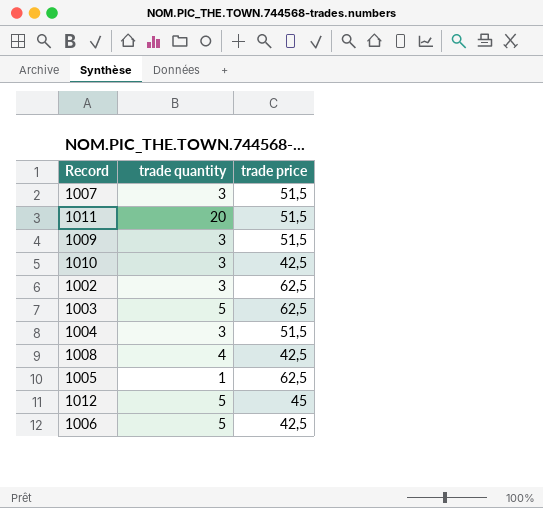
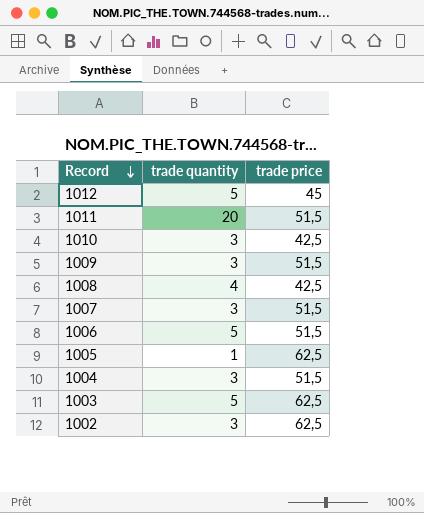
row order: none -> Record descending
1006 | trade price: 42,5 -> 51,5

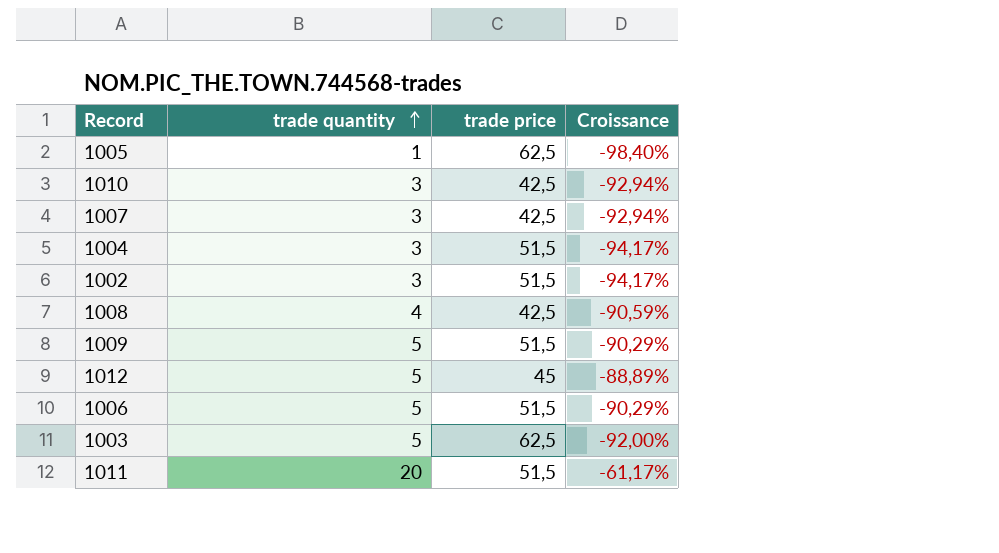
row order: Record descending -> trade quantity ascending
column Croissance | formula: none -> ([trade quantity] - [trade price]) / [trade price]
1007 | trade price: 51,5 -> 42,5
1002 | trade price: 62,5 -> 51,5
1009 | trade quantity: 3 -> 5

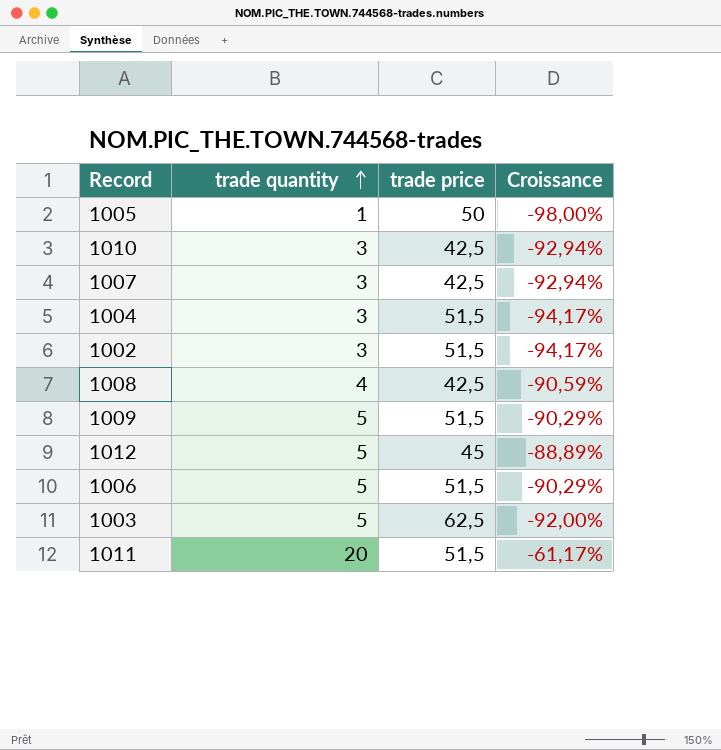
1005 | trade price: 62,5 -> 50
1005 | Croissance: -98,40% -> -98,00%

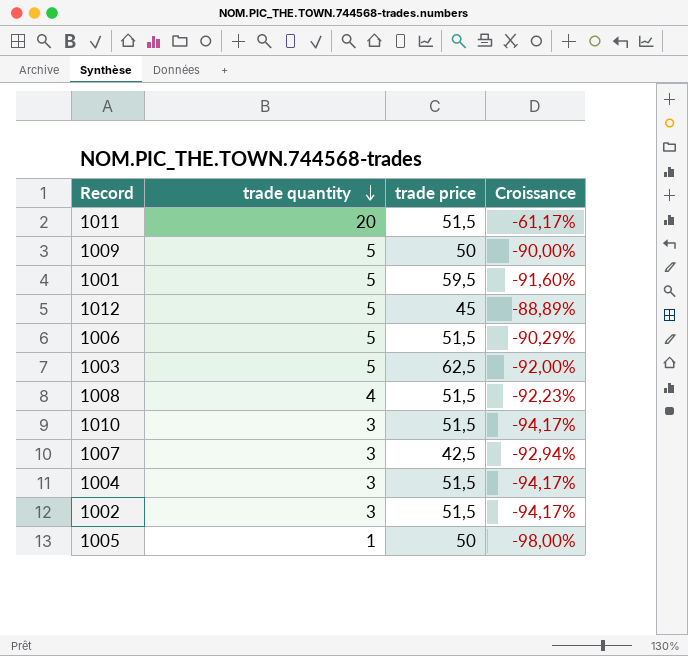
row order: trade quantity ascending -> trade quantity descending
1009 | trade price: 51,5 -> 50
1009 | Croissance: -90,29% -> -90,00%
row 1001: none -> 5 | 59,5 | -91,60%
1008 | trade price: 42,5 -> 51,5
1008 | Croissance: -90,59% -> -92,23%
1010 | trade price: 42,5 -> 51,5
1010 | Croissance: -92,94% -> -94,17%

